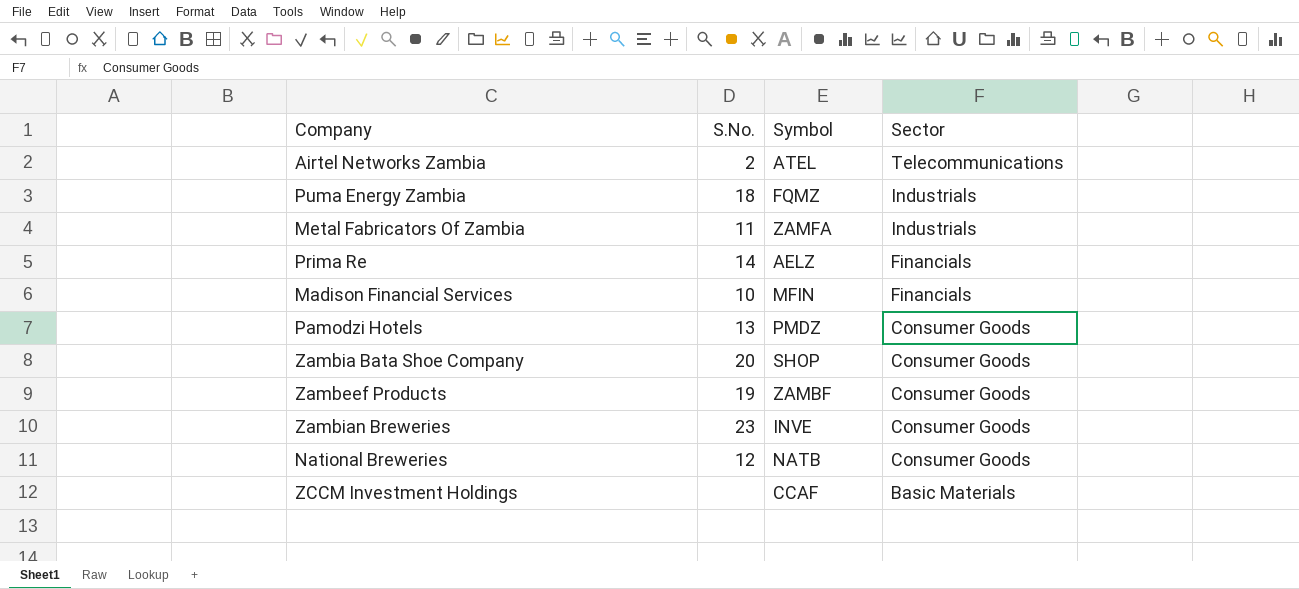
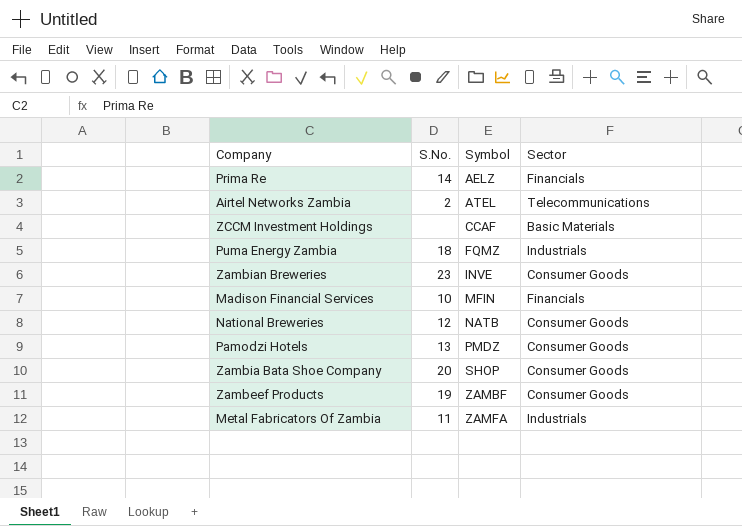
row order: Sector descending -> Symbol ascending

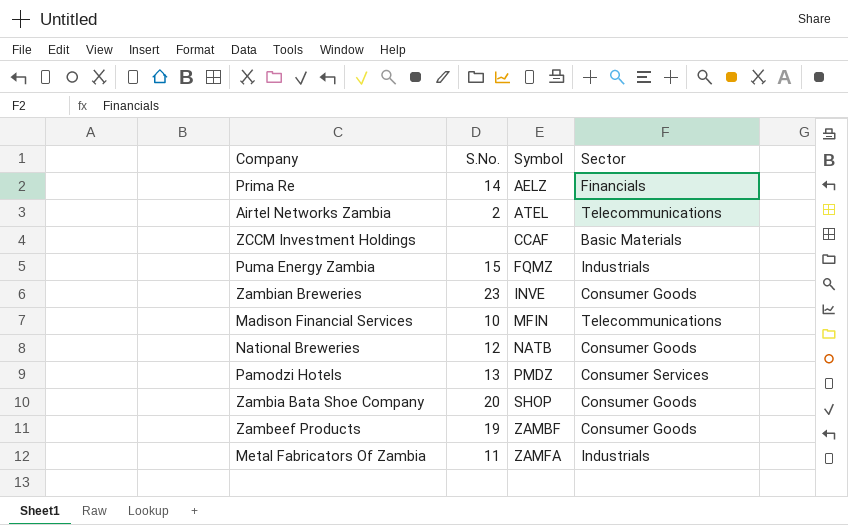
Puma Energy Zambia | S.No.: 18 -> 15
Madison Financial Services | Sector: Financials -> Telecommunications
Pamodzi Hotels | Sector: Consumer Goods -> Consumer Services

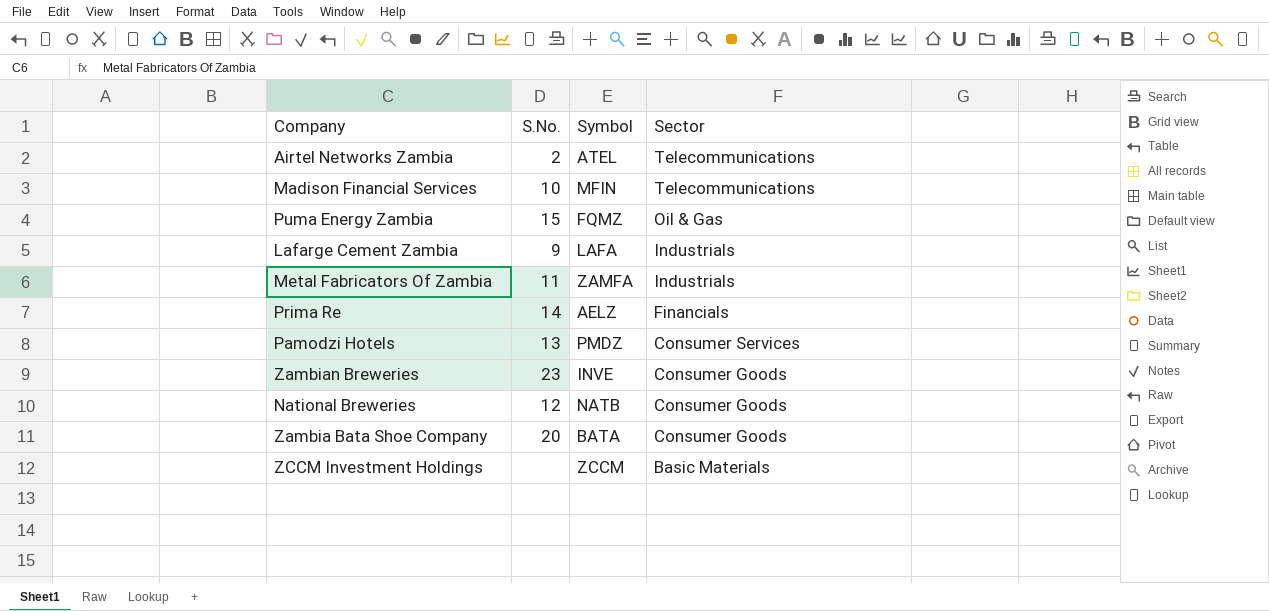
row order: Symbol ascending -> Sector descending
row Zambeef Products: 19 | ZAMBF | Consumer Goods -> none
Puma Energy Zambia | Sector: Industrials -> Oil & Gas
row Lafarge Cement Zambia: none -> 9 | LAFA | Industrials
Zambia Bata Shoe Company | Symbol: SHOP -> BATA
ZCCM Investment Holdings | Symbol: CCAF -> ZCCM

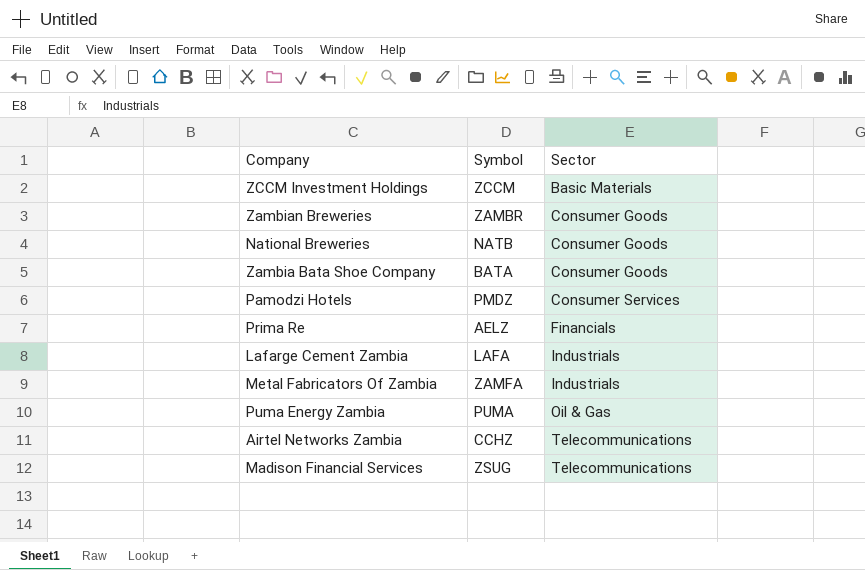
row order: Sector descending -> Sector ascending
column S.No. | position: 2 -> none
Zambian Breweries | Symbol: INVE -> ZAMBR
Puma Energy Zambia | Symbol: FQMZ -> PUMA
Airtel Networks Zambia | Symbol: ATEL -> CCHZ
Madison Financial Services | Symbol: MFIN -> ZSUG

